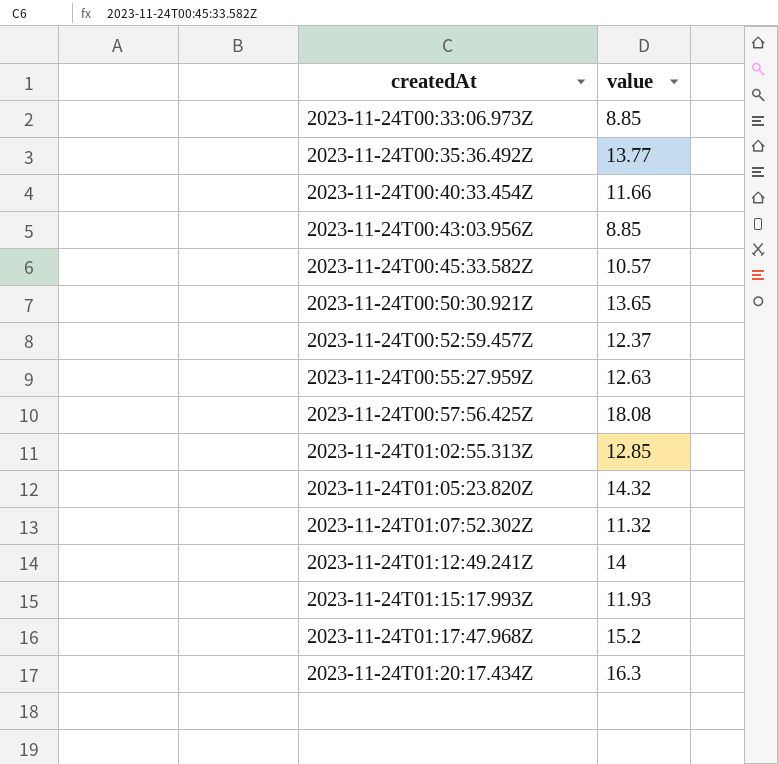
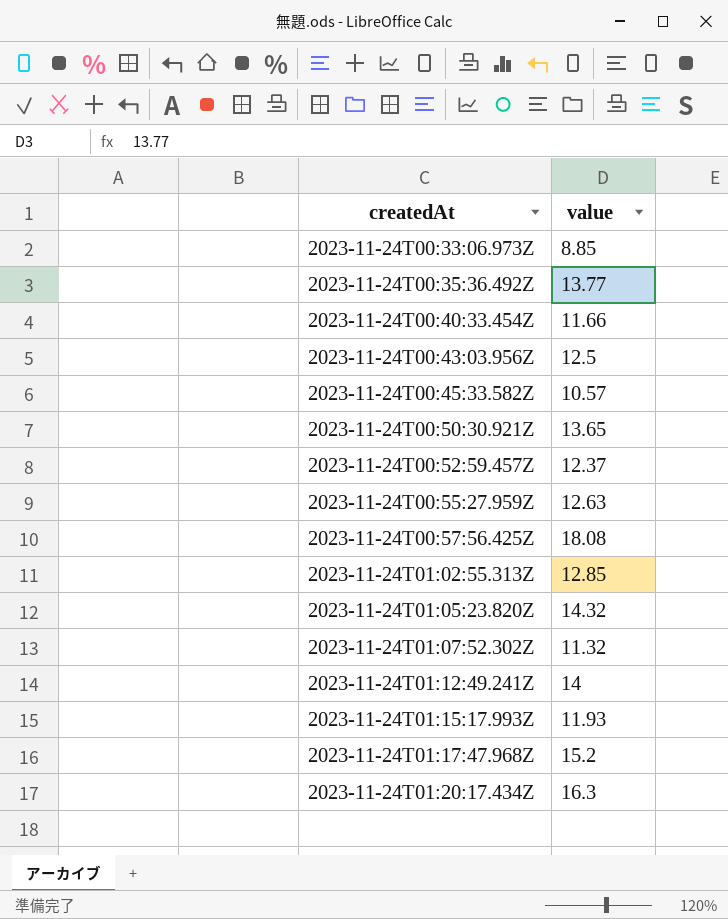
2023-11-24T00:43:03.956Z | value: 8.85 -> 12.5

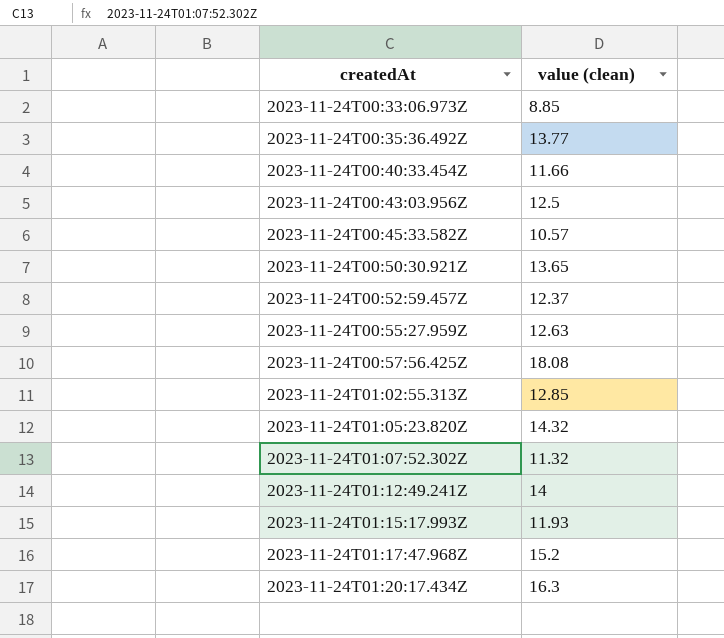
column name: value -> value (clean)

